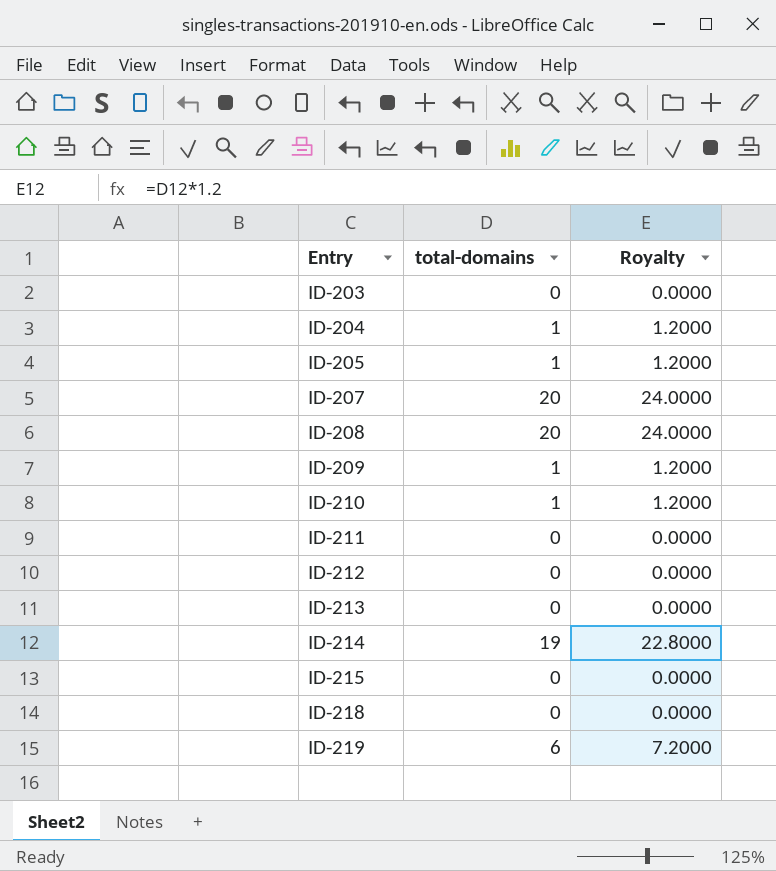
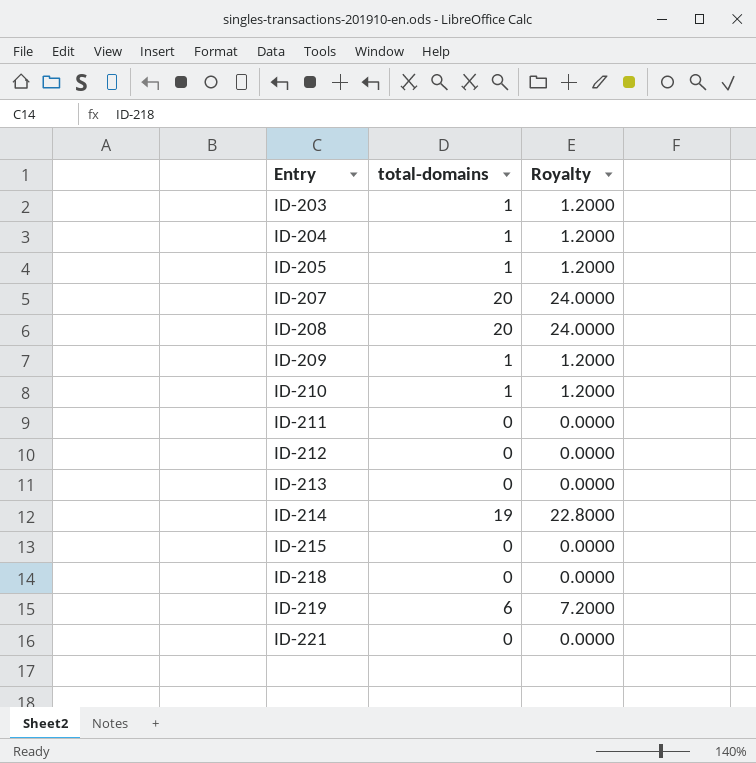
ID-203 | total-domains: 0 -> 1
ID-203 | Royalty: 0.0000 -> 1.2000
row ID-221: none -> 0 | 0.0000

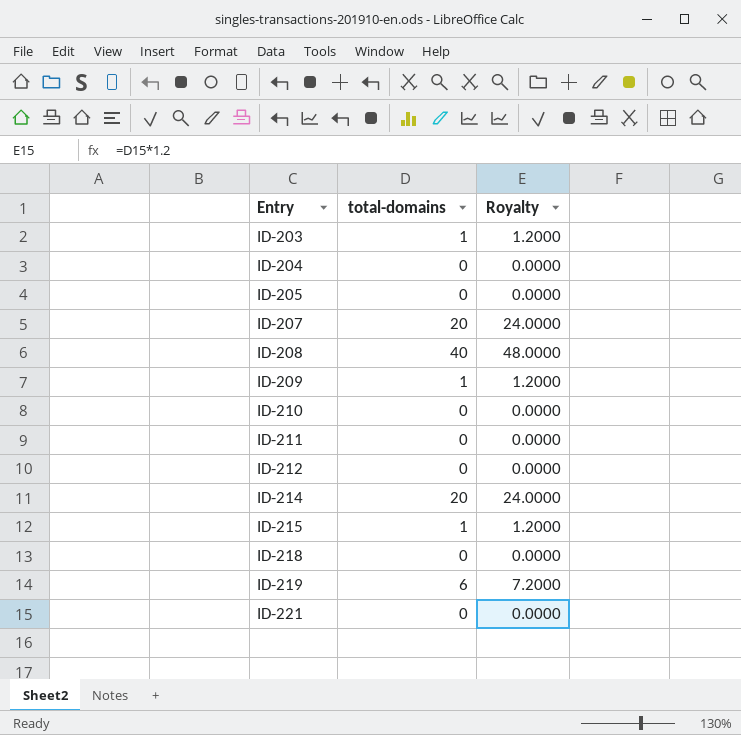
row ID-213: 0 | 0.0000 -> none
ID-204 | total-domains: 1 -> 0
ID-204 | Royalty: 1.2000 -> 0.0000
ID-205 | total-domains: 1 -> 0
ID-205 | Royalty: 1.2000 -> 0.0000
ID-208 | total-domains: 20 -> 40
ID-208 | Royalty: 24.0000 -> 48.0000
ID-210 | total-domains: 1 -> 0
ID-210 | Royalty: 1.2000 -> 0.0000
ID-214 | total-domains: 19 -> 20
ID-214 | Royalty: 22.8000 -> 24.0000
ID-215 | total-domains: 0 -> 1
ID-215 | Royalty: 0.0000 -> 1.2000

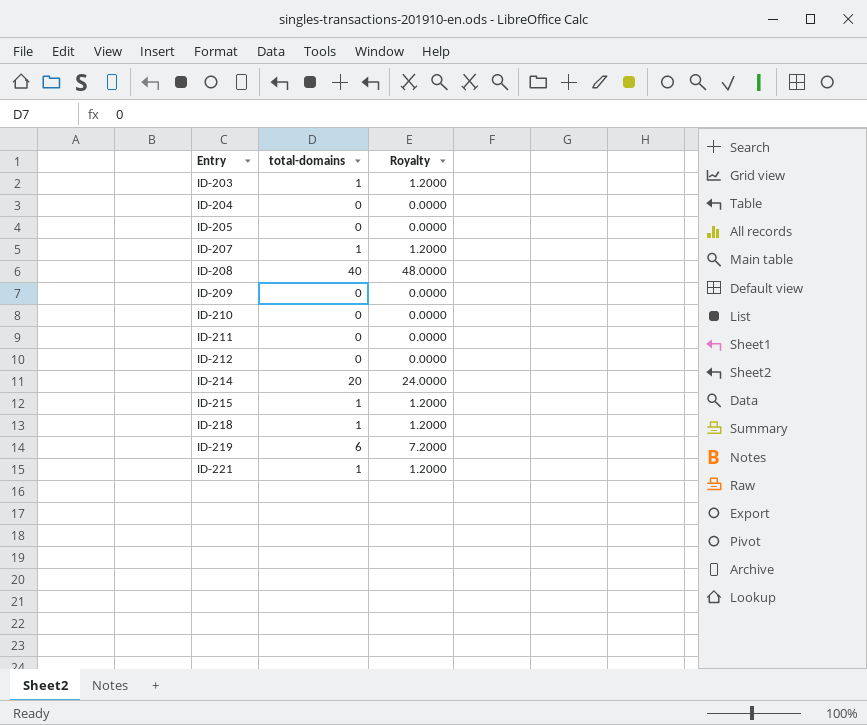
ID-207 | total-domains: 20 -> 1
ID-207 | Royalty: 24.0000 -> 1.2000
ID-209 | total-domains: 1 -> 0
ID-209 | Royalty: 1.2000 -> 0.0000
ID-218 | total-domains: 0 -> 1
ID-218 | Royalty: 0.0000 -> 1.2000
ID-221 | total-domains: 0 -> 1
ID-221 | Royalty: 0.0000 -> 1.2000

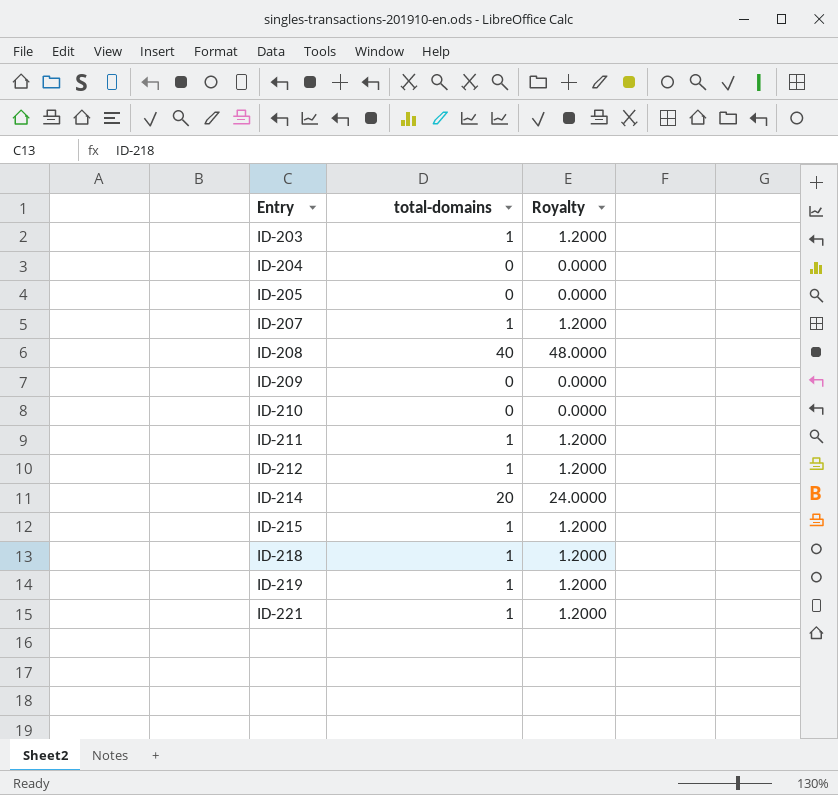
ID-211 | total-domains: 0 -> 1
ID-211 | Royalty: 0.0000 -> 1.2000
ID-212 | total-domains: 0 -> 1
ID-212 | Royalty: 0.0000 -> 1.2000
ID-219 | total-domains: 6 -> 1
ID-219 | Royalty: 7.2000 -> 1.2000

